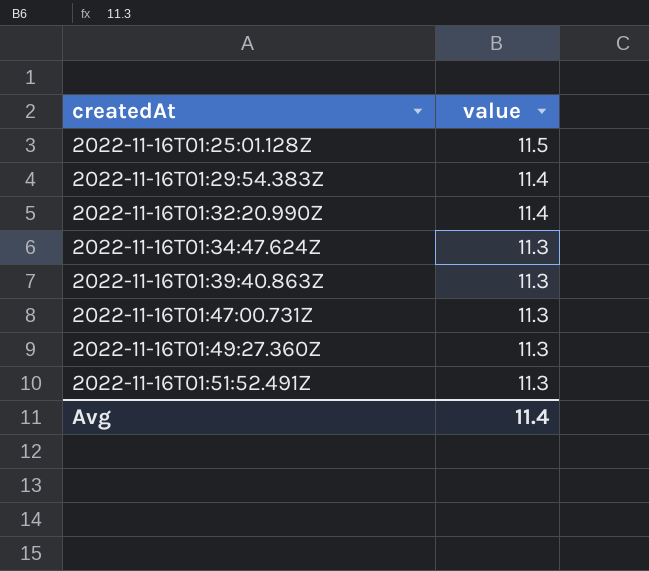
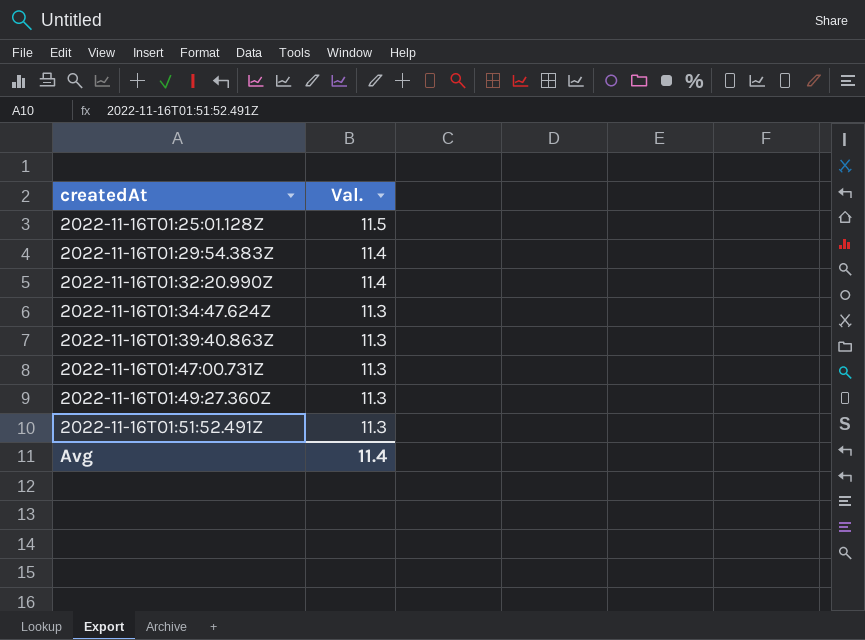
column name: value -> Val.

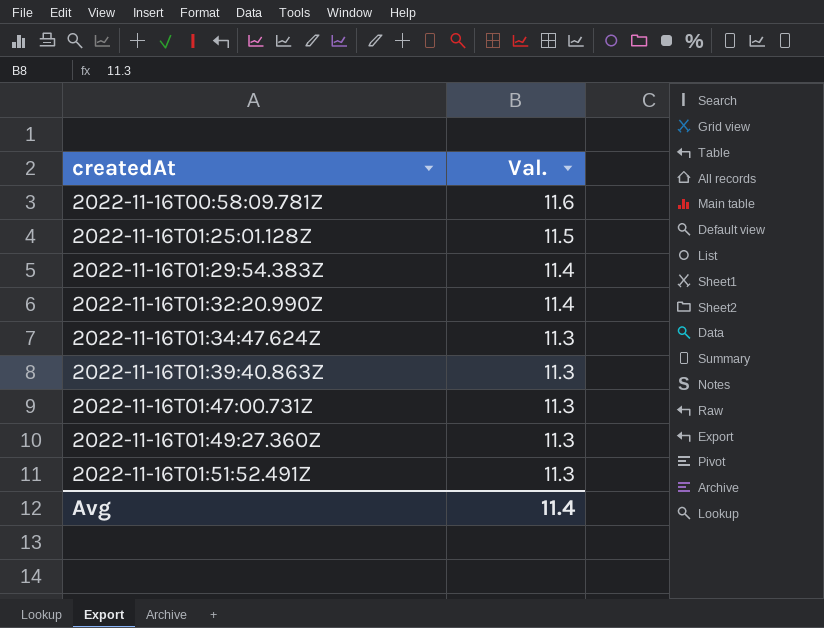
row 2022-11-16T00:58:09.781Z: none -> 11.6

